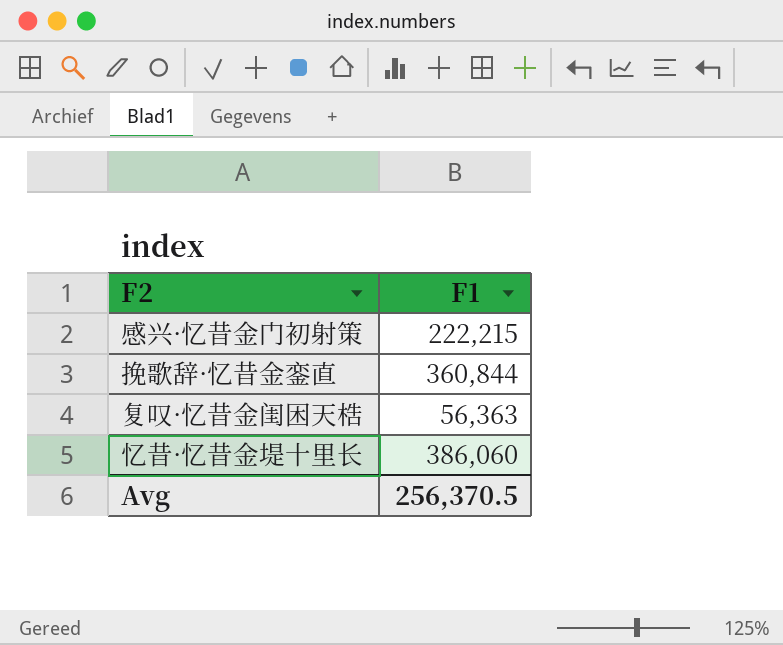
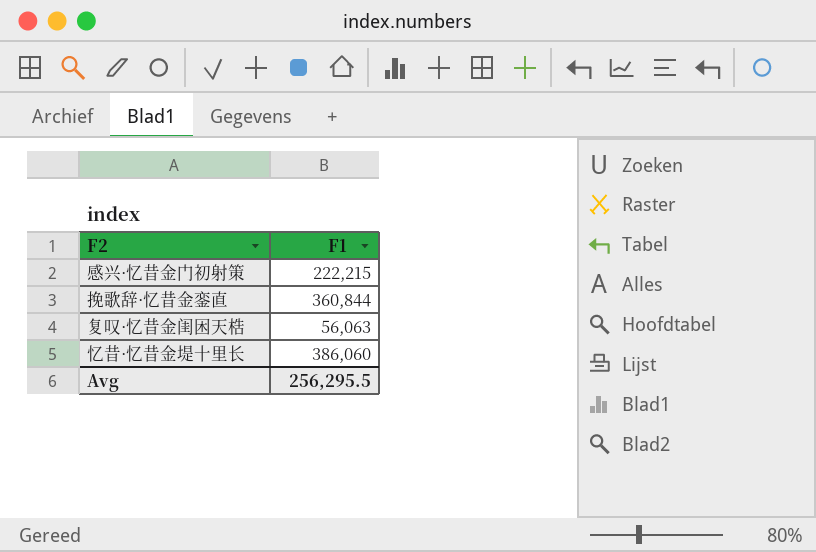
复叹·忆昔金闺困天梏 | F1: 56,363 -> 56,063
Avg | F1: 256,370.5 -> 256,295.5

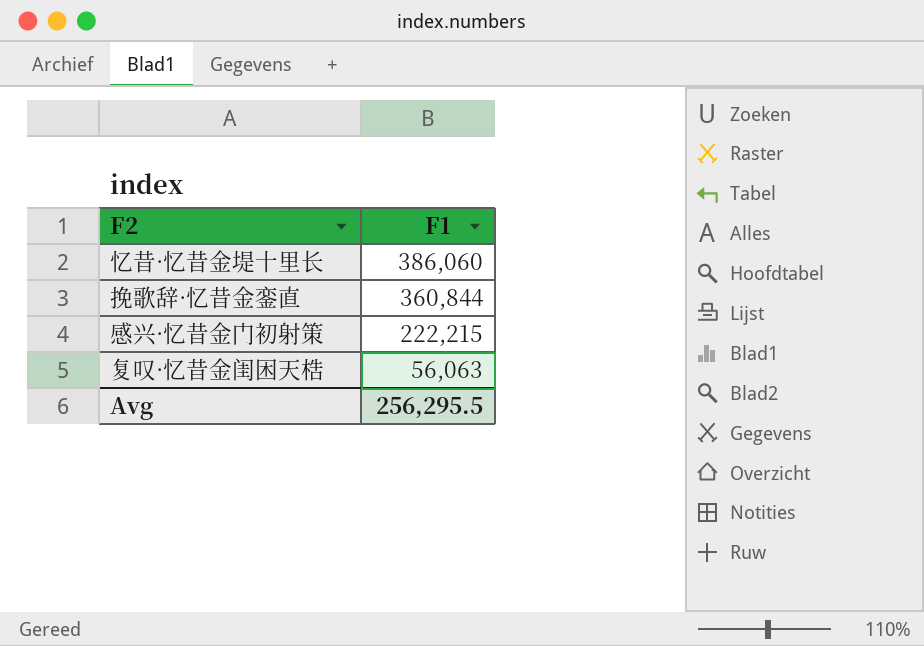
row order: none -> F1 descending

